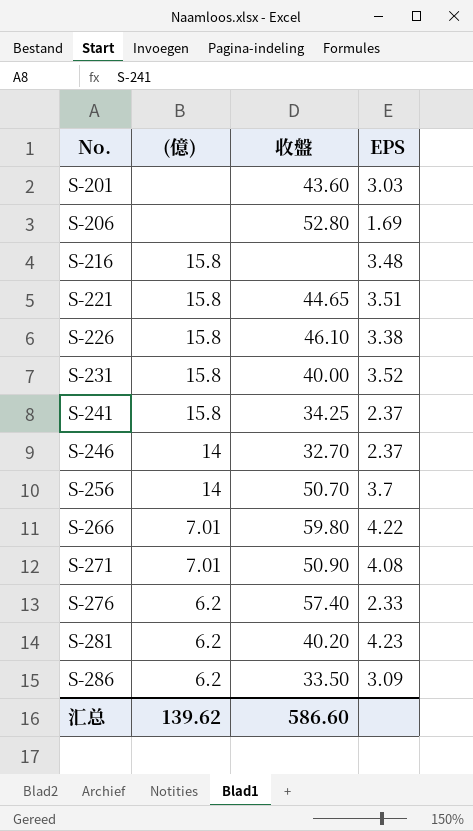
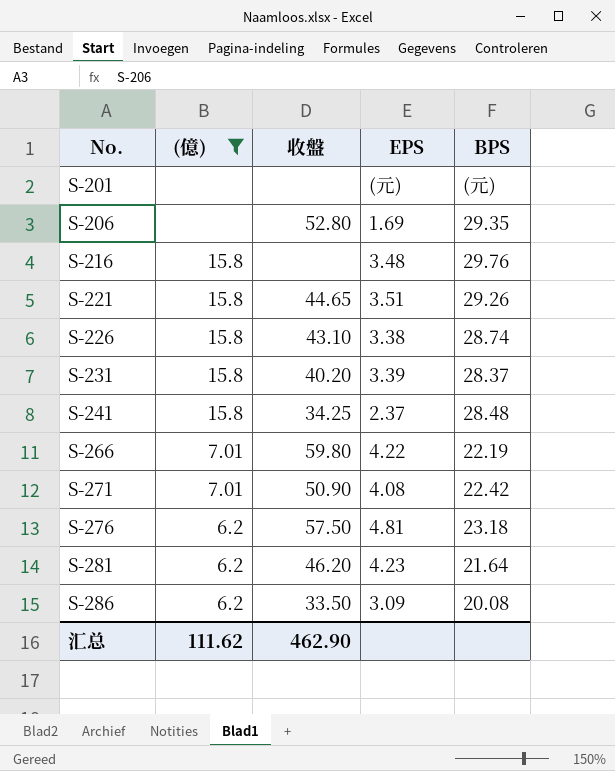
filter: none -> (億) != 14
column BPS | position: none -> 5
S-201 | 收盤: 43.60 -> none
S-201 | EPS: 3.03 -> (元)
S-226 | 收盤: 46.10 -> 43.10
S-231 | 收盤: 40.00 -> 40.20
S-231 | EPS: 3.52 -> 3.39
S-276 | 收盤: 57.40 -> 57.50
S-276 | EPS: 2.33 -> 4.81
S-281 | 收盤: 40.20 -> 46.20
汇总 | (億): 139.62 -> 111.62
汇总 | 收盤: 586.60 -> 462.90

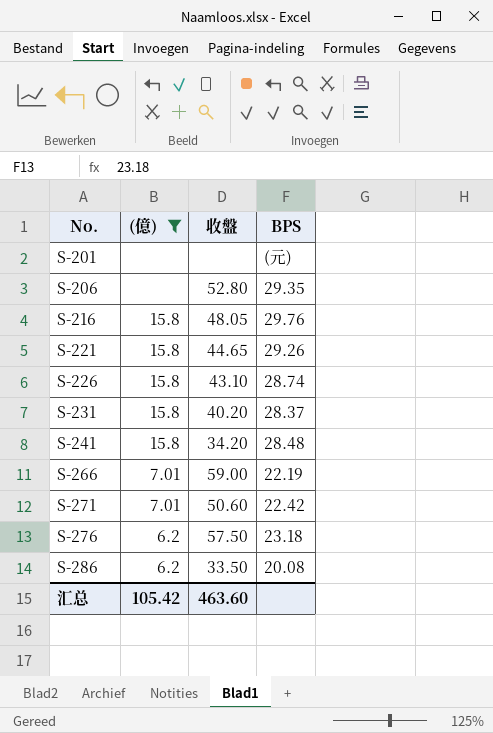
column EPS | position: 4 -> none
row S-281: 6.2 | 46.20 | 4.23 | 21.64 -> none
S-216 | 收盤: none -> 48.05
S-241 | 收盤: 34.25 -> 34.20
S-266 | 收盤: 59.80 -> 59.00
S-271 | 收盤: 50.90 -> 50.60
汇总 | (億): 111.62 -> 105.42
汇总 | 收盤: 462.90 -> 463.60

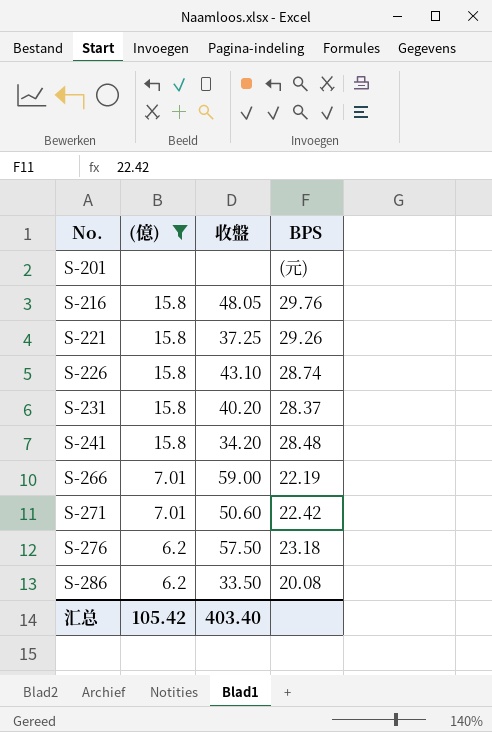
row S-206: none | 52.80 | 29.35 -> none
S-221 | 收盤: 44.65 -> 37.25
汇总 | 收盤: 463.60 -> 403.40

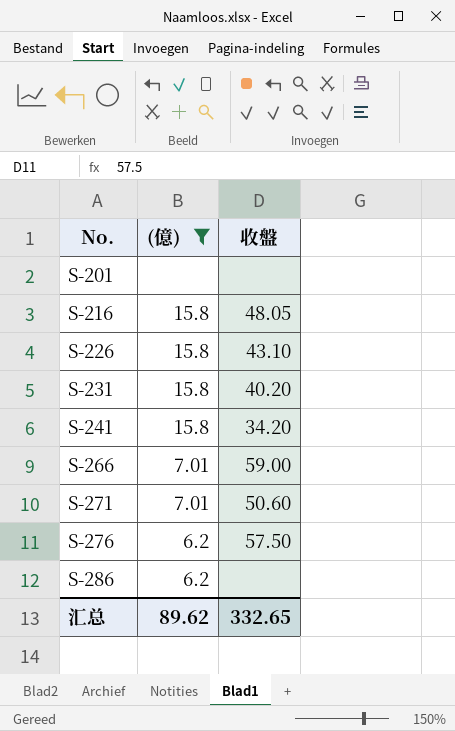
column BPS | position: 4 -> none
row S-221: 15.8 | 37.25 | 29.26 -> none
S-286 | 收盤: 33.50 -> none
汇总 | (億): 105.42 -> 89.62
汇总 | 收盤: 403.40 -> 332.65

